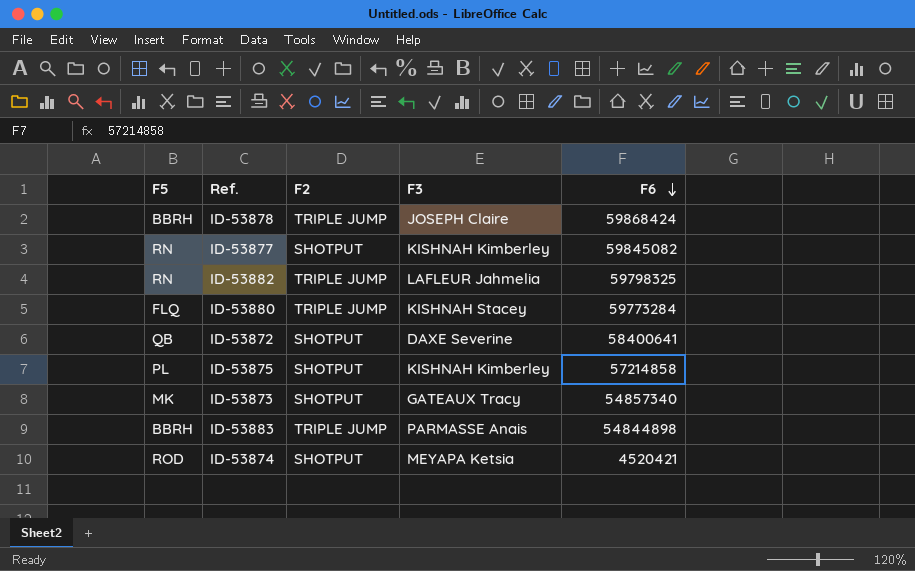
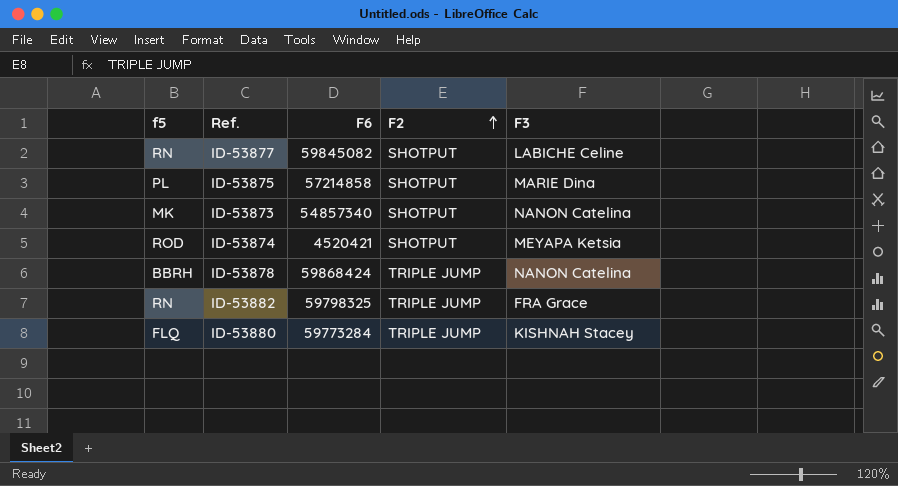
row order: F6 descending -> F2 ascending
column name: F5 -> f5
column F6 | position: 5 -> 3
row ID-53872: QB | SHOTPUT | DAXE Severine | 58400641 -> none
row ID-53883: BBRH | TRIPLE JUMP | PARMASSE Anais | 54844898 -> none
ID-53877 | F3: KISHNAH Kimberley -> LABICHE Celine
ID-53875 | F3: KISHNAH Kimberley -> MARIE Dina
ID-53873 | F3: GATEAUX Tracy -> NANON Catelina
ID-53878 | F3: JOSEPH Claire -> NANON Catelina
ID-53882 | F3: LAFLEUR Jahmelia -> FRA Grace

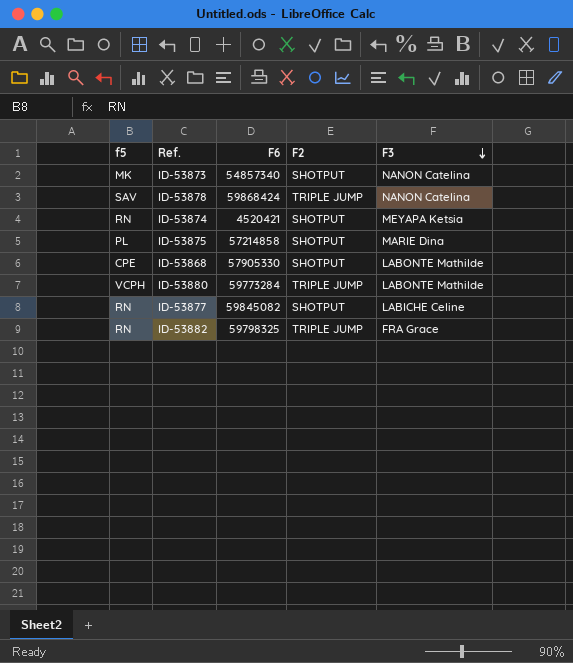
row order: F2 ascending -> F3 descending
ID-53878 | f5: BBRH -> SAV
ID-53874 | f5: ROD -> RN
row ID-53868: none -> CPE | 57905330 | SHOTPUT | LABONTE Mathilde
ID-53880 | f5: FLQ -> VCPH
ID-53880 | F3: KISHNAH Stacey -> LABONTE Mathilde

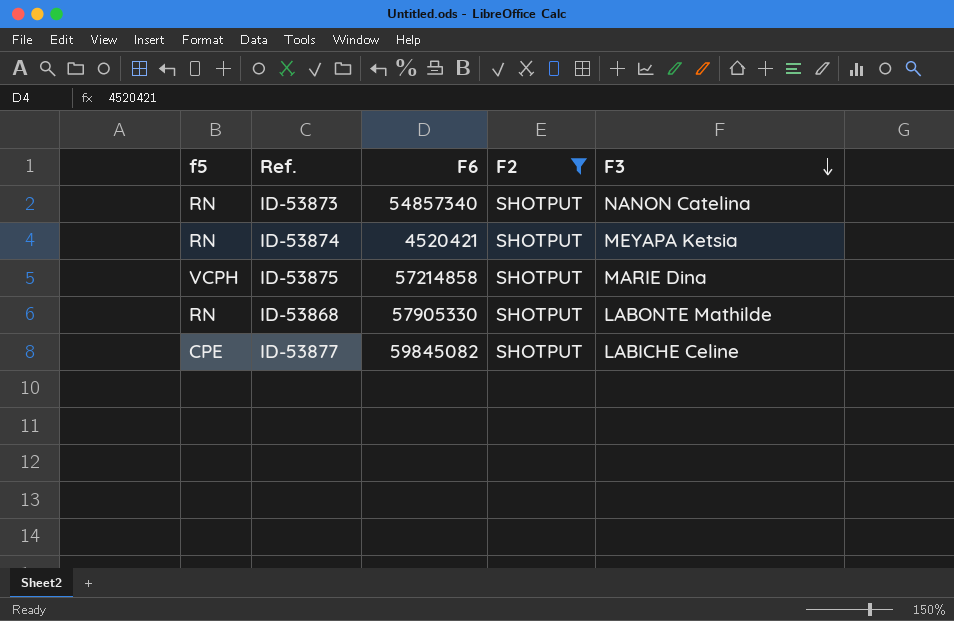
filter: none -> F2 = SHOTPUT
ID-53873 | f5: MK -> RN
ID-53875 | f5: PL -> VCPH
ID-53868 | f5: CPE -> RN
ID-53877 | f5: RN -> CPE

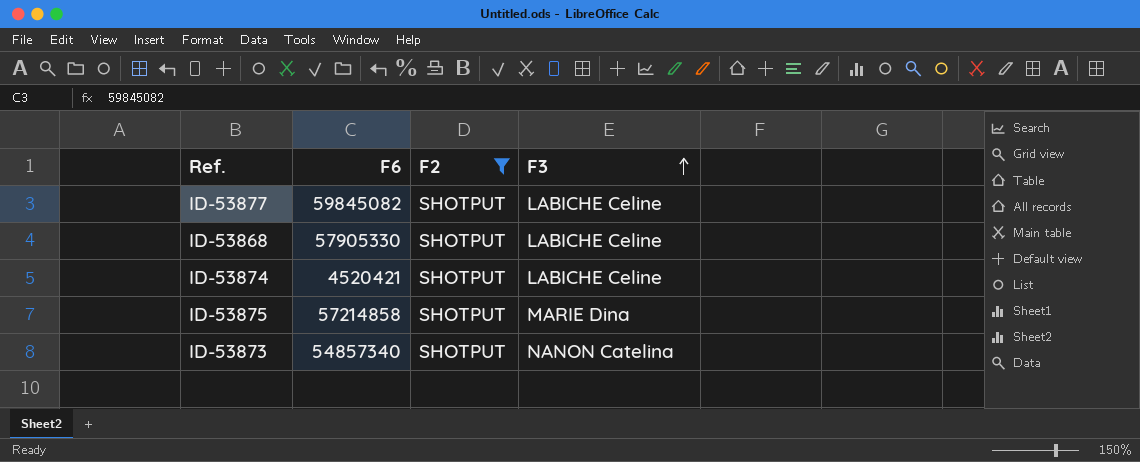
row order: F3 descending -> F3 ascending
column f5 | position: 1 -> none
ID-53868 | F3: LABONTE Mathilde -> LABICHE Celine
ID-53874 | F3: MEYAPA Ketsia -> LABICHE Celine

